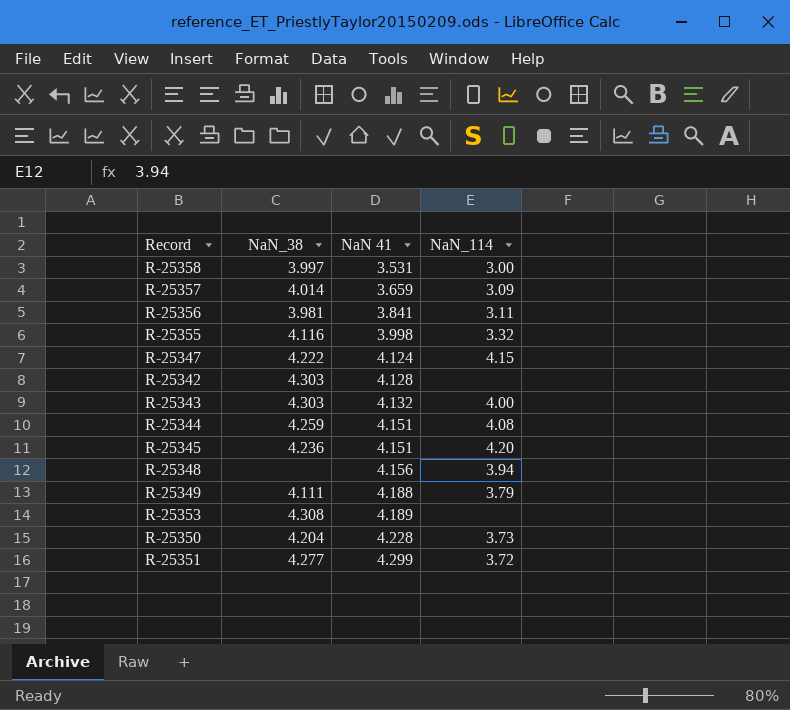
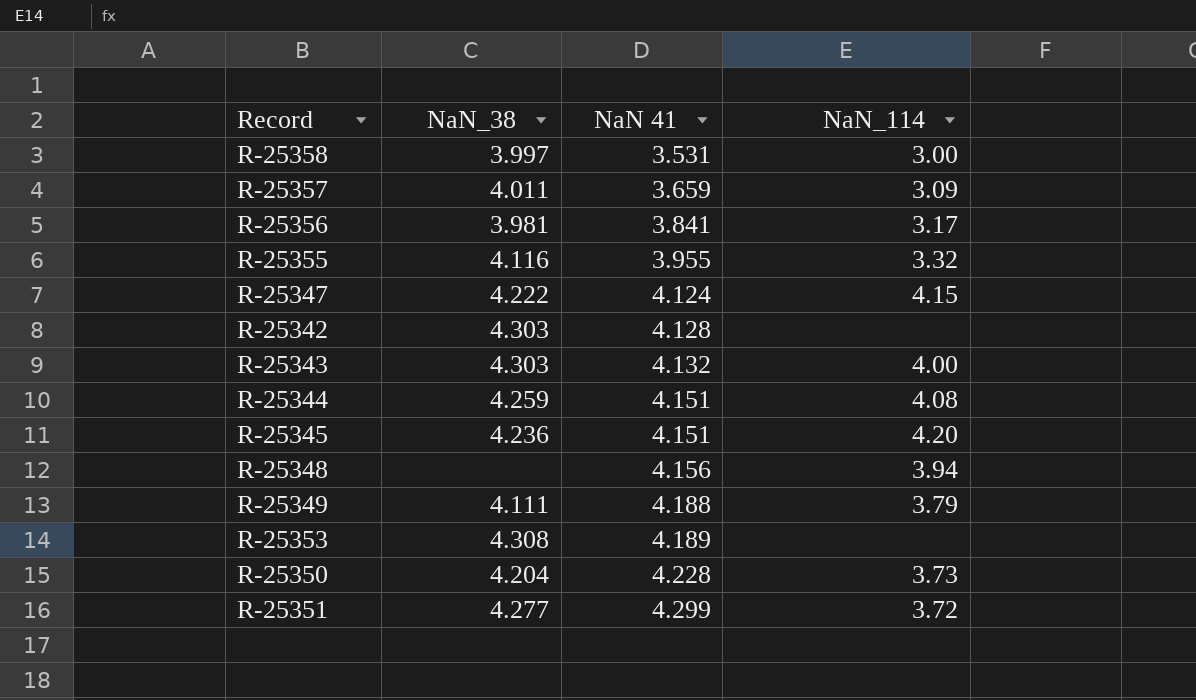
R-25357 | NaN_38: 4.014 -> 4.011
R-25356 | NaN_114: 3.11 -> 3.17
R-25355 | NaN 41: 3.998 -> 3.955

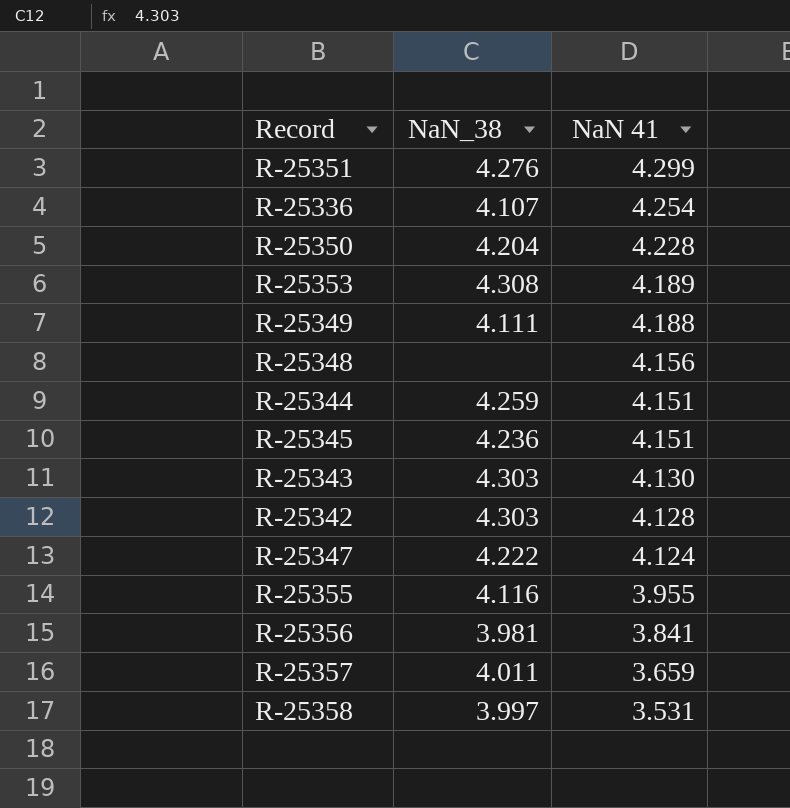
row order: NaN 41 ascending -> NaN 41 descending
column NaN_114 | position: 4 -> none
R-25351 | NaN_38: 4.277 -> 4.276
row R-25336: none -> 4.107 | 4.254
R-25343 | NaN 41: 4.132 -> 4.130

